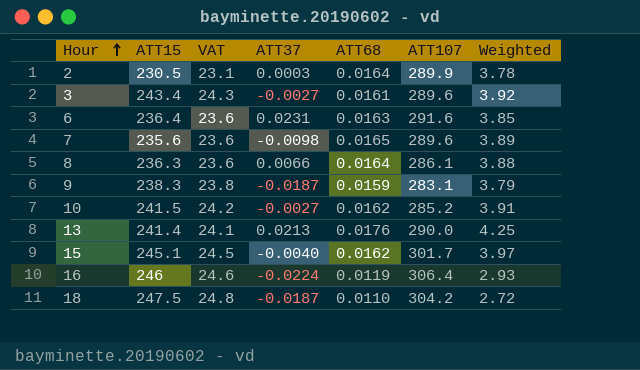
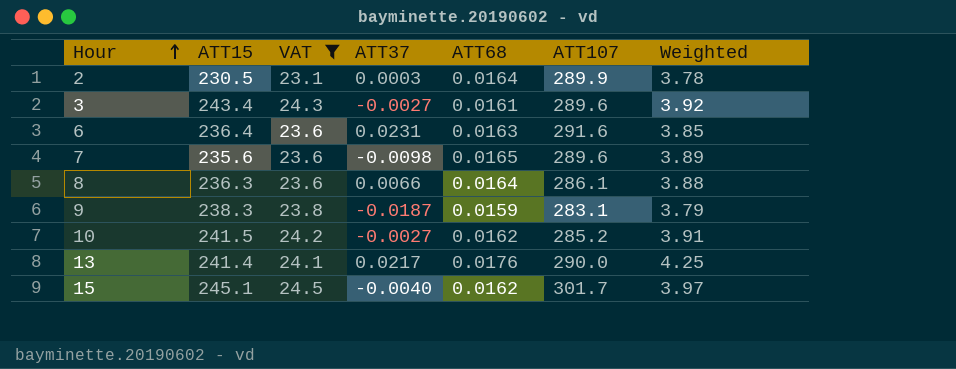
filter: none -> VAT <= 24.5
13 | ATT37: 0.0213 -> 0.0217

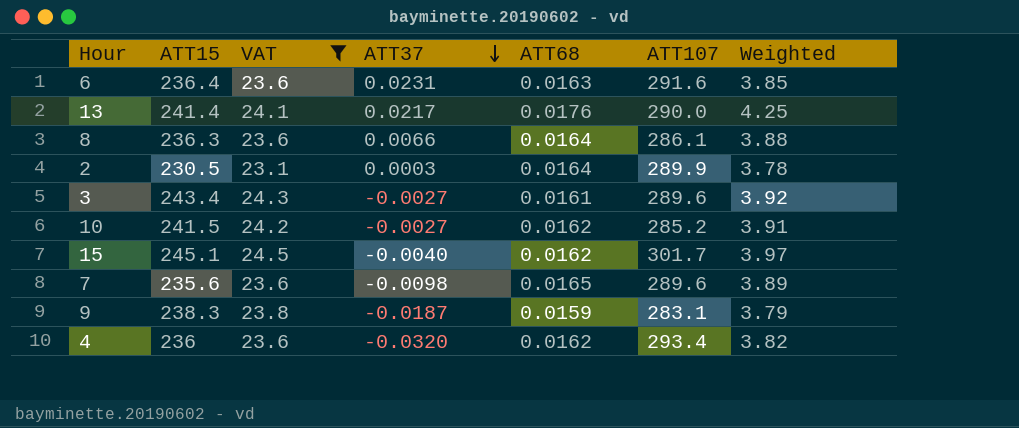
row order: Hour ascending -> ATT37 descending
row 4: none -> 236 | 23.6 | -0.0320 | 0.0162 | 293.4 | 3.82

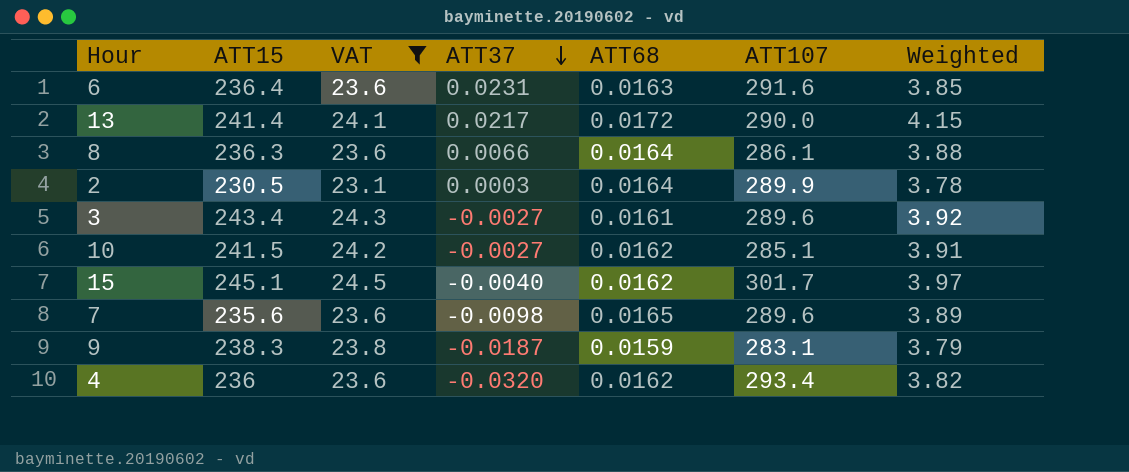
13 | ATT68: 0.0176 -> 0.0172
13 | Weighted: 4.25 -> 4.15
10 | ATT107: 285.2 -> 285.1

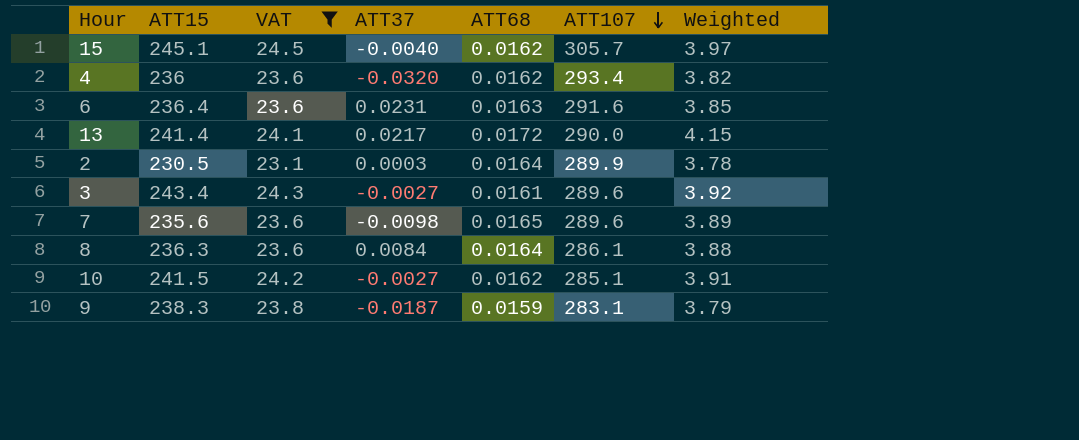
row order: ATT37 descending -> ATT107 descending
15 | ATT107: 301.7 -> 305.7
8 | ATT37: 0.0066 -> 0.0084

